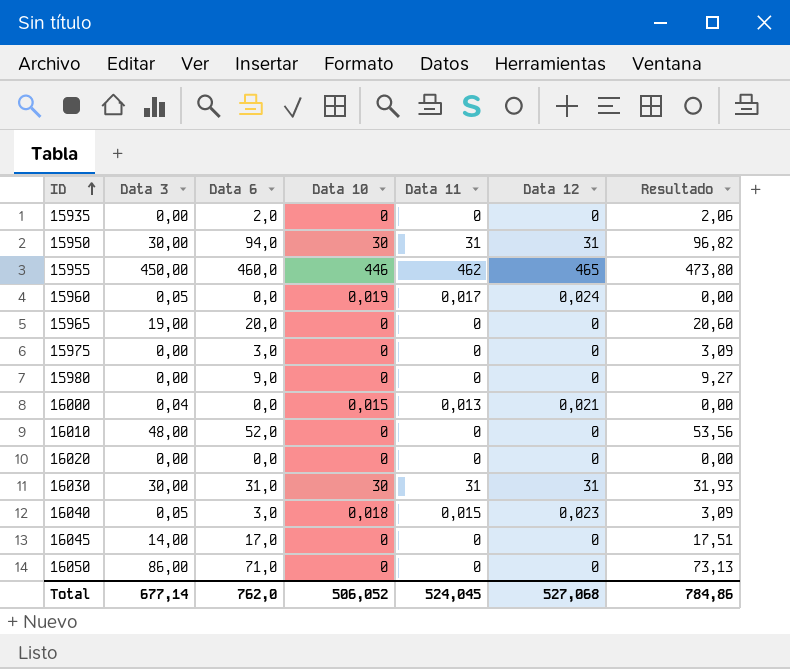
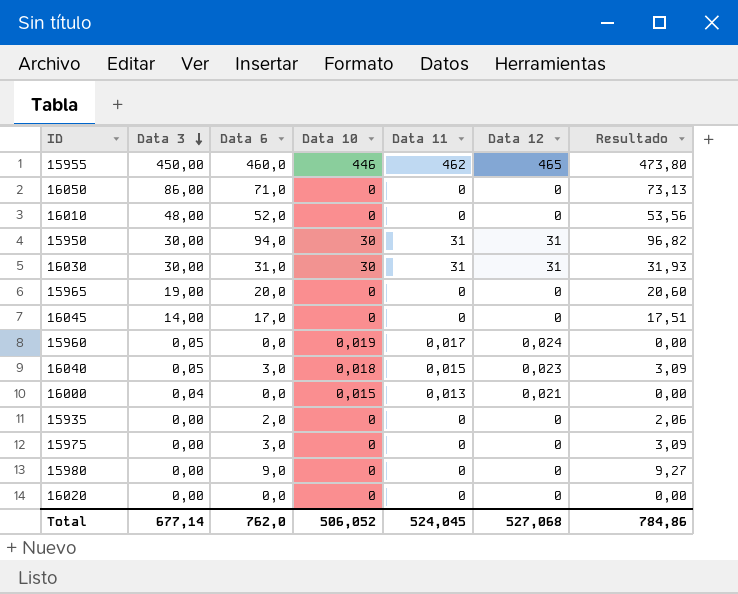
row order: ID ascending -> Data 3 descending

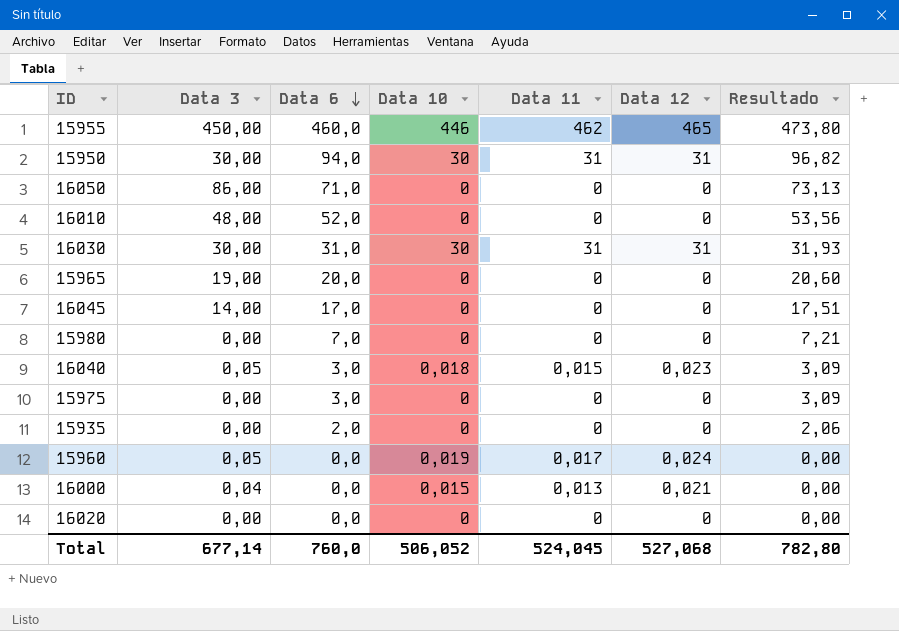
row order: Data 3 descending -> Data 6 descending
15980 | Data 6: 9,0 -> 7,0
15980 | Resultado: 9,27 -> 7,21
Total | Data 6: 762,0 -> 760,0
Total | Resultado: 784,86 -> 782,80

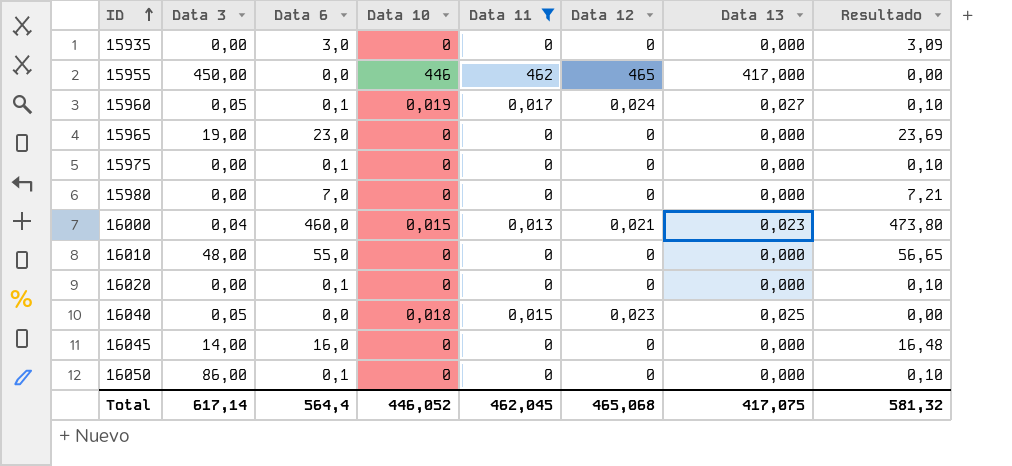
filter: none -> Data 11 != 31
row order: Data 6 descending -> ID ascending
column Data 13 | position: none -> 7
15935 | Data 6: 2,0 -> 3,0
15935 | Resultado: 2,06 -> 3,09
15955 | Data 6: 460,0 -> 0,0
15955 | Resultado: 473,80 -> 0,00
15960 | Data 6: 0,0 -> 0,1
15960 | Resultado: 0,00 -> 0,10
15965 | Data 6: 20,0 -> 23,0
15965 | Resultado: 20,60 -> 23,69
15975 | Data 6: 3,0 -> 0,1
15975 | Resultado: 3,09 -> 0,10
16000 | Data 6: 0,0 -> 460,0
16000 | Resultado: 0,00 -> 473,80
16010 | Data 6: 52,0 -> 55,0
16010 | Resultado: 53,56 -> 56,65
16020 | Data 6: 0,0 -> 0,1
16020 | Resultado: 0,00 -> 0,10
16040 | Data 6: 3,0 -> 0,0
16040 | Resultado: 3,09 -> 0,00
16045 | Data 6: 17,0 -> 16,0
16045 | Resultado: 17,51 -> 16,48
16050 | Data 6: 71,0 -> 0,1
16050 | Resultado: 73,13 -> 0,10
Total | Data 3: 677,14 -> 617,14
Total | Data 6: 760,0 -> 564,4
Total | Data 10: 506,052 -> 446,052
Total | Data 11: 524,045 -> 462,045
Total | Data 12: 527,068 -> 465,068
Total | Resultado: 782,80 -> 581,32

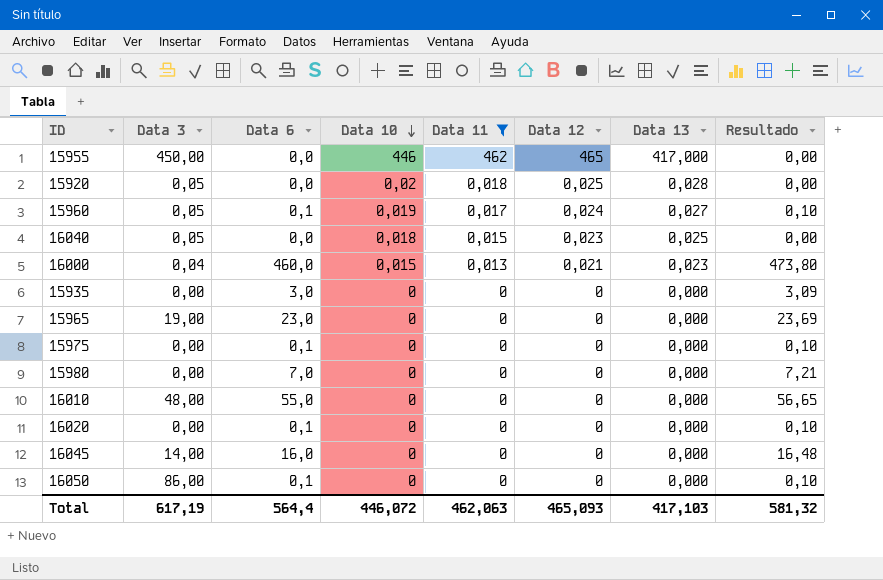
row order: ID ascending -> Data 10 descending
row 15920: none -> 0,05 | 0,0 | 0,02 | 0,018 | 0,025 | 0,028 | 0,00
Total | Data 3: 617,14 -> 617,19
Total | Data 10: 446,052 -> 446,072
Total | Data 11: 462,045 -> 462,063
Total | Data 12: 465,068 -> 465,093
Total | Data 13: 417,075 -> 417,103

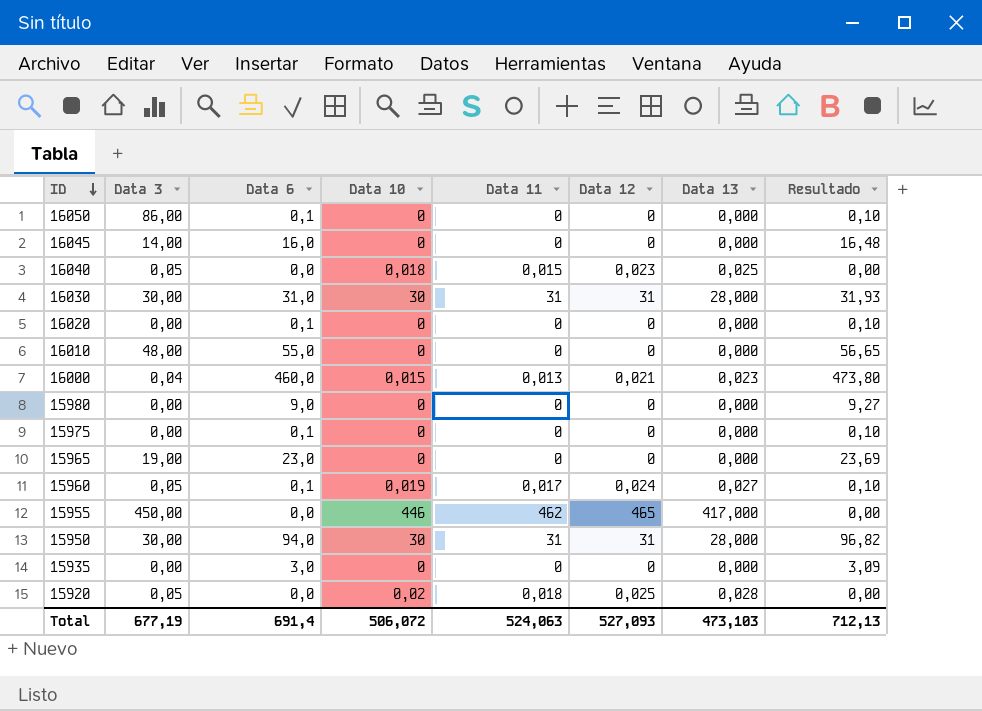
filter: Data 11 != 31 -> none
row order: Data 10 descending -> ID descending
15980 | Data 6: 7,0 -> 9,0
15980 | Resultado: 7,21 -> 9,27
Total | Data 3: 617,19 -> 677,19
Total | Data 6: 564,4 -> 691,4
Total | Data 10: 446,072 -> 506,072
Total | Data 11: 462,063 -> 524,063
Total | Data 12: 465,093 -> 527,093
Total | Data 13: 417,103 -> 473,103
Total | Resultado: 581,32 -> 712,13

